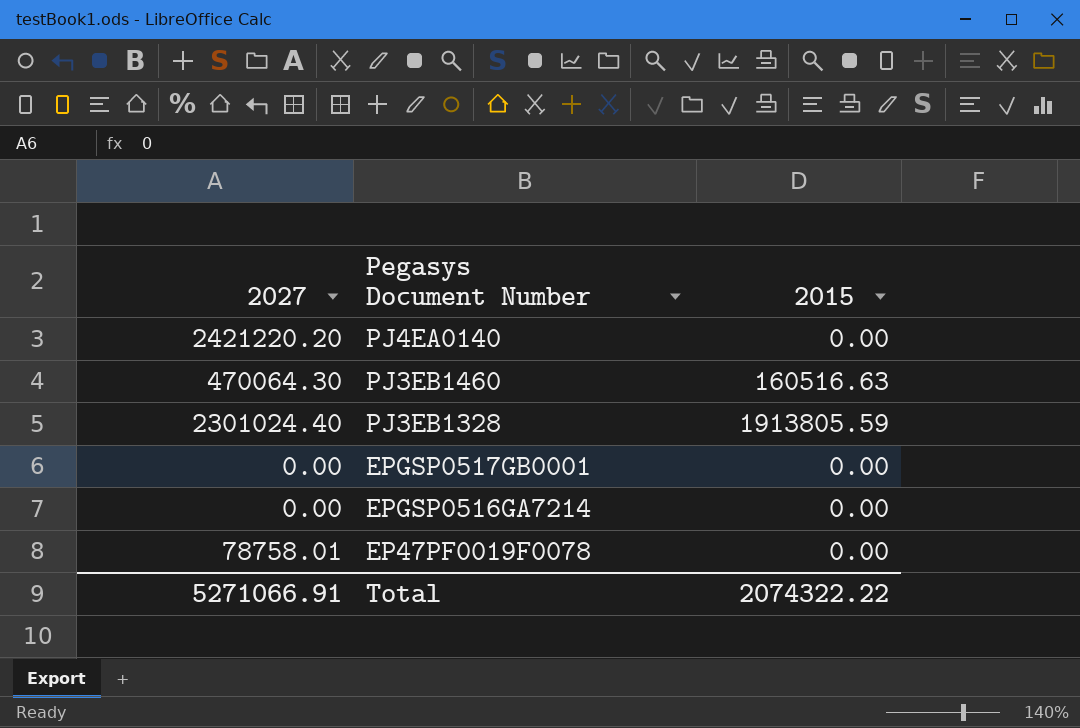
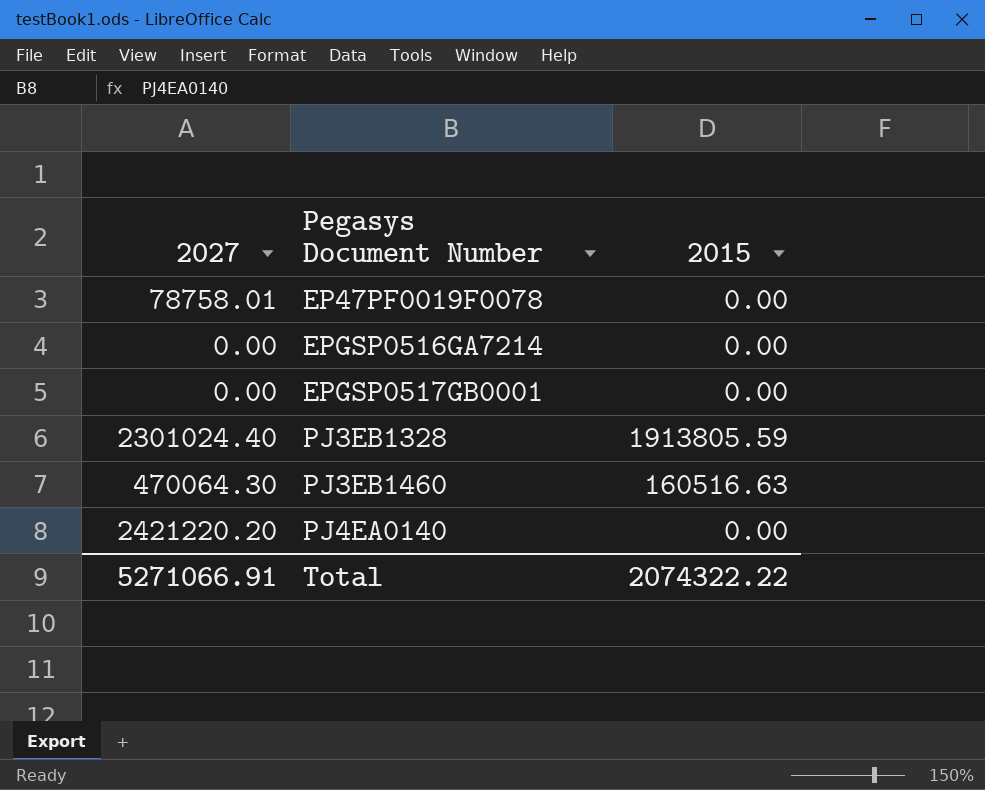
row order: Pegasys Document Number descending -> Pegasys Document Number ascending

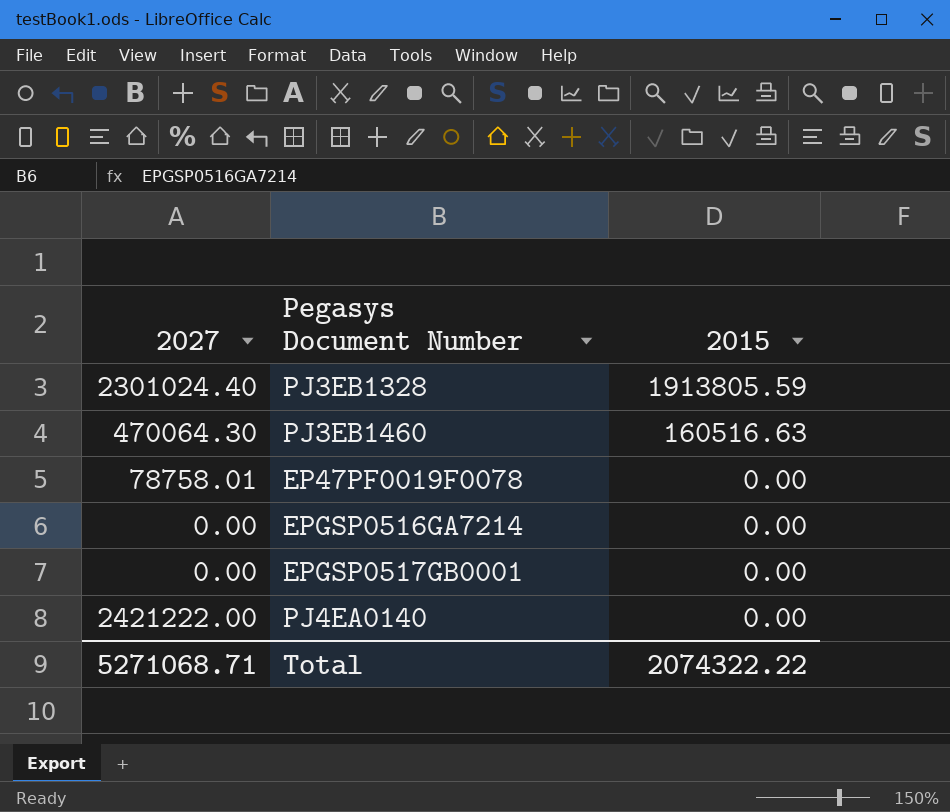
row order: Pegasys Document Number ascending -> 2015 descending
PJ4EA0140 | 2027: 2421220.20 -> 2421222.00
Total | 2027: 5271066.91 -> 5271068.71

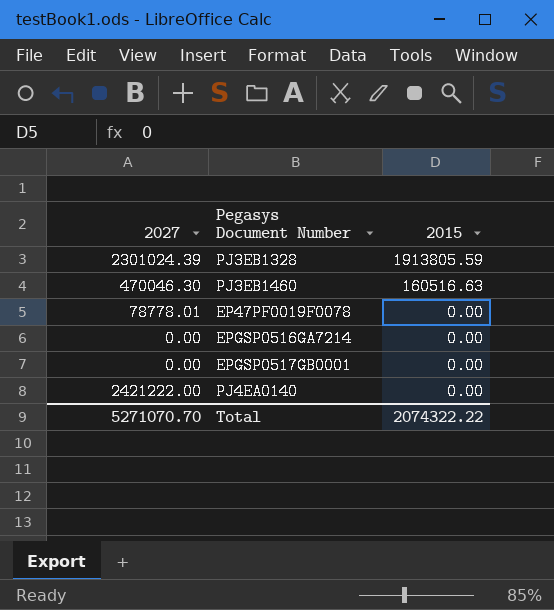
PJ3EB1328 | 2027: 2301024.40 -> 2301024.39
PJ3EB1460 | 2027: 470064.30 -> 470046.30
EP47PF0019F0078 | 2027: 78758.01 -> 78778.01
Total | 2027: 5271068.71 -> 5271070.70

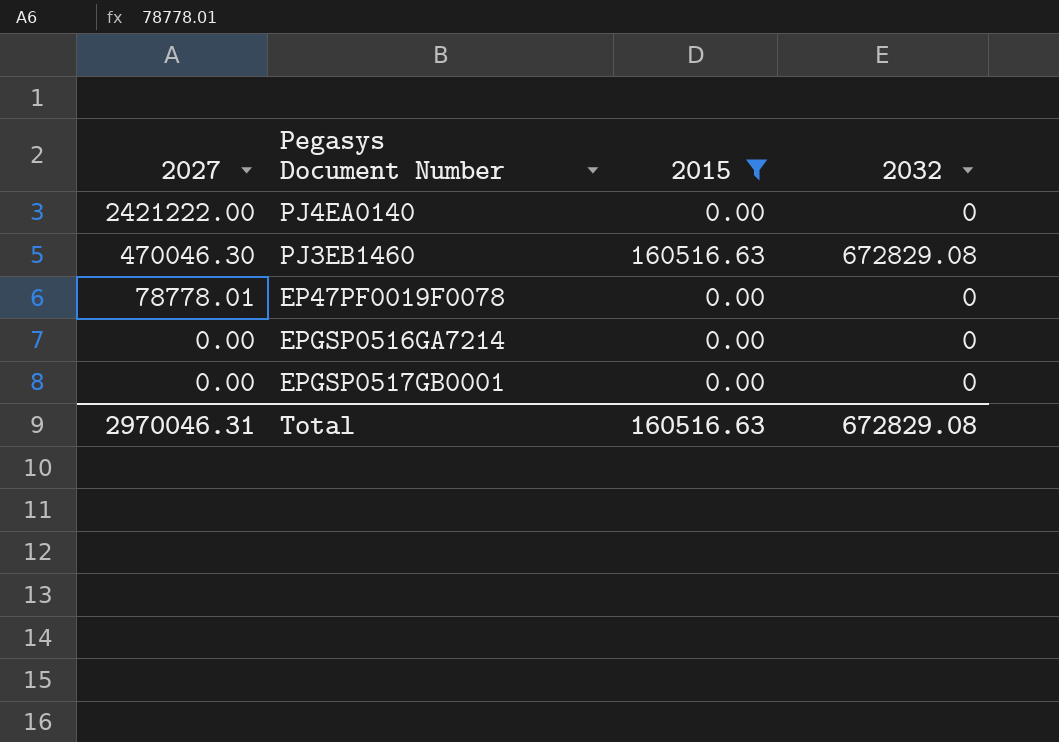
filter: none -> 2015 != 1913805.59
row order: 2015 descending -> 2027 descending
column 2032 | position: none -> 4
Total | 2027: 5271070.70 -> 2970046.31
Total | 2015: 2074322.22 -> 160516.63

